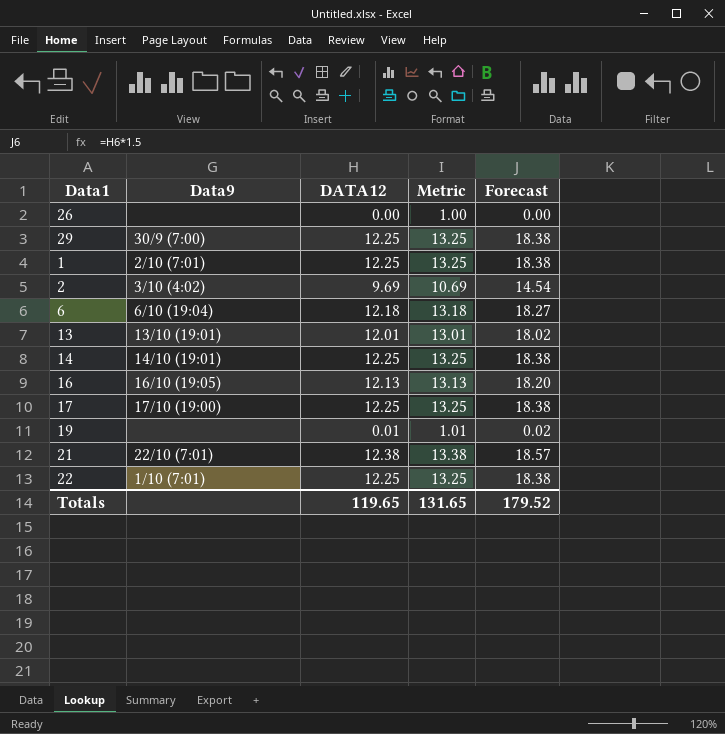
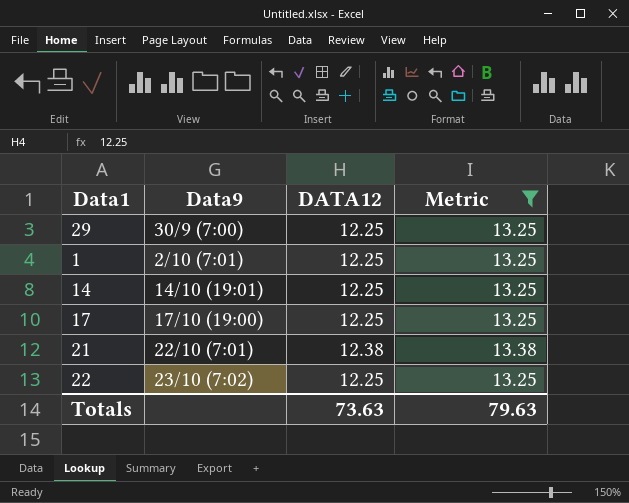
filter: none -> Metric >= 13.25
column Forecast | formula: [DATA12] * 1.5 -> none
22 | Data9: 1/10 (7:01) -> 23/10 (7:02)
Totals | DATA12: 119.65 -> 73.63
Totals | Metric: 131.65 -> 79.63

